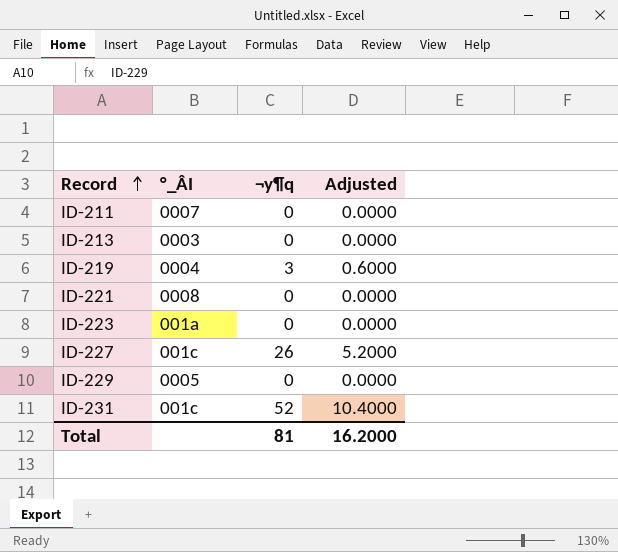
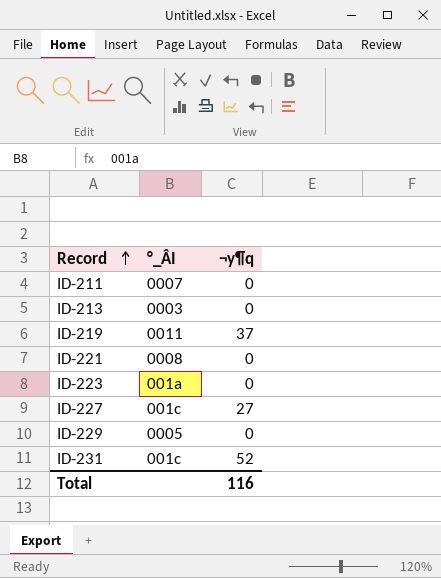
column Adjusted | formula: [¬y¶q] * 0.2 -> none
ID-219 | °_ÂI: 0004 -> 0011
ID-219 | ¬y¶q: 3 -> 37
ID-227 | ¬y¶q: 26 -> 27
Total | ¬y¶q: 81 -> 116

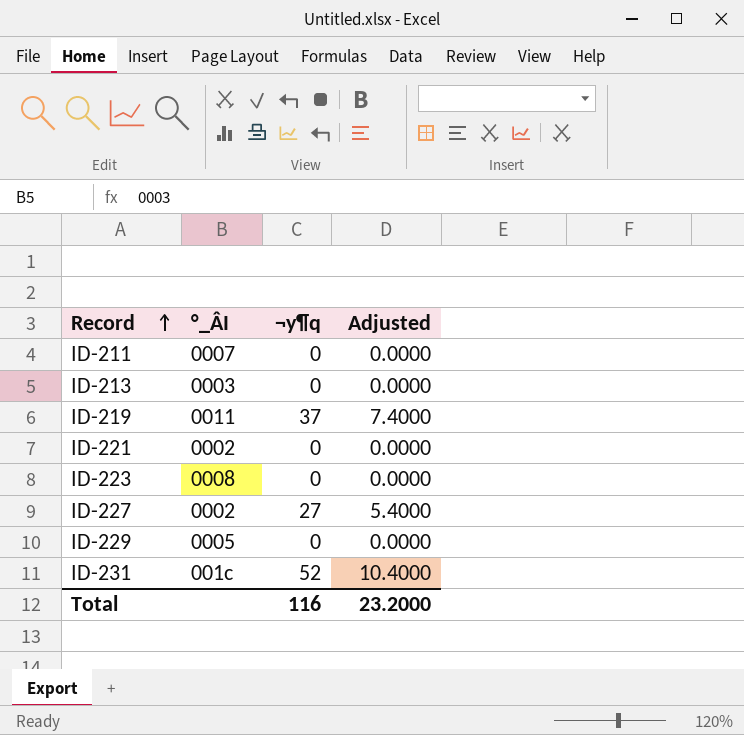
column Adjusted | formula: none -> [¬y¶q] * 0.2
ID-221 | °_ÂI: 0008 -> 0002
ID-223 | °_ÂI: 001a -> 0008
ID-227 | °_ÂI: 001c -> 0002

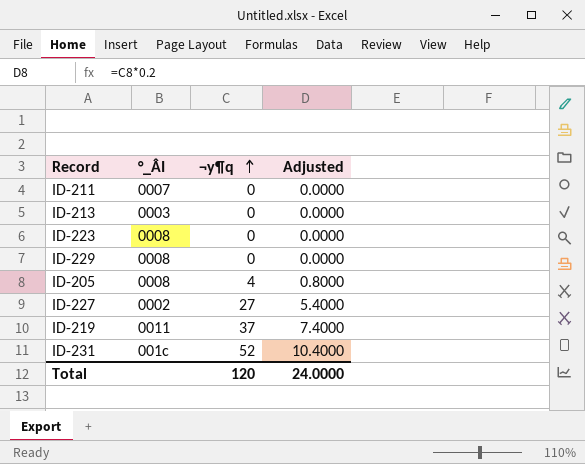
row order: Record ascending -> ¬y¶q ascending
row ID-221: 0002 | 0 | 0.0000 -> none
ID-229 | °_ÂI: 0005 -> 0008
row ID-205: none -> 0008 | 4 | 0.8000
Total | ¬y¶q: 116 -> 120
Total | Adjusted: 23.2000 -> 24.0000

